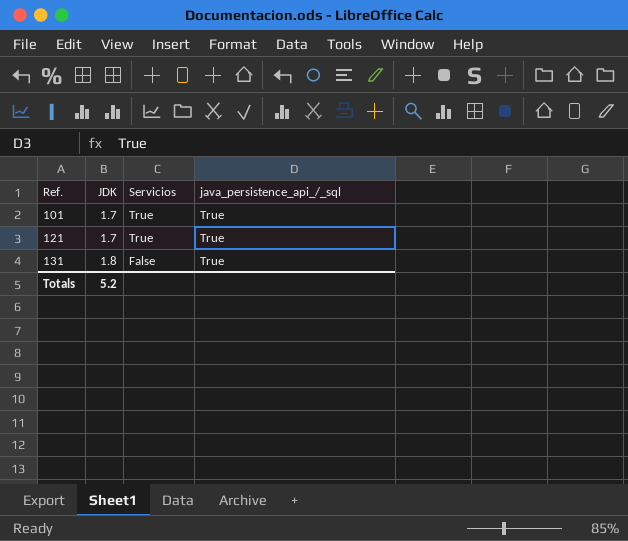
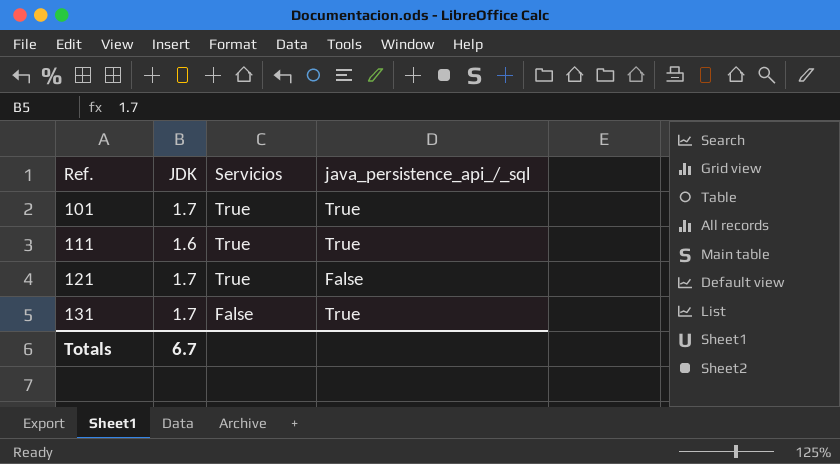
row 111: none -> 1.6 | True | True
121 | java_persistence_api_/_sql: True -> False
131 | JDK: 1.8 -> 1.7
Totals | JDK: 5.2 -> 6.7

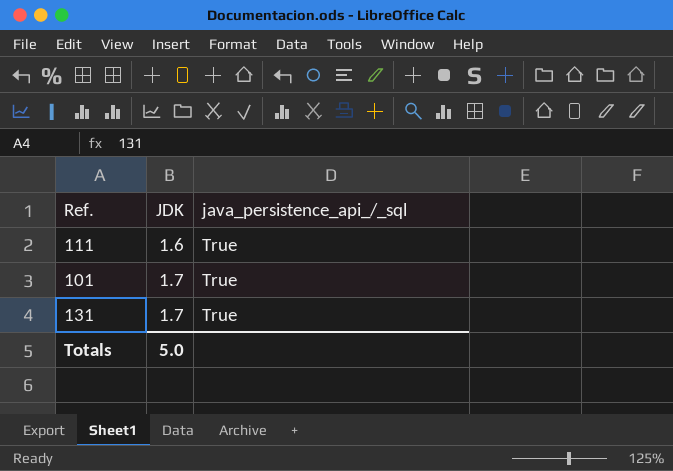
row order: Ref. ascending -> JDK ascending
column Servicios | position: 3 -> none
row 121: 1.7 | True | False -> none
Totals | JDK: 6.7 -> 5.0

